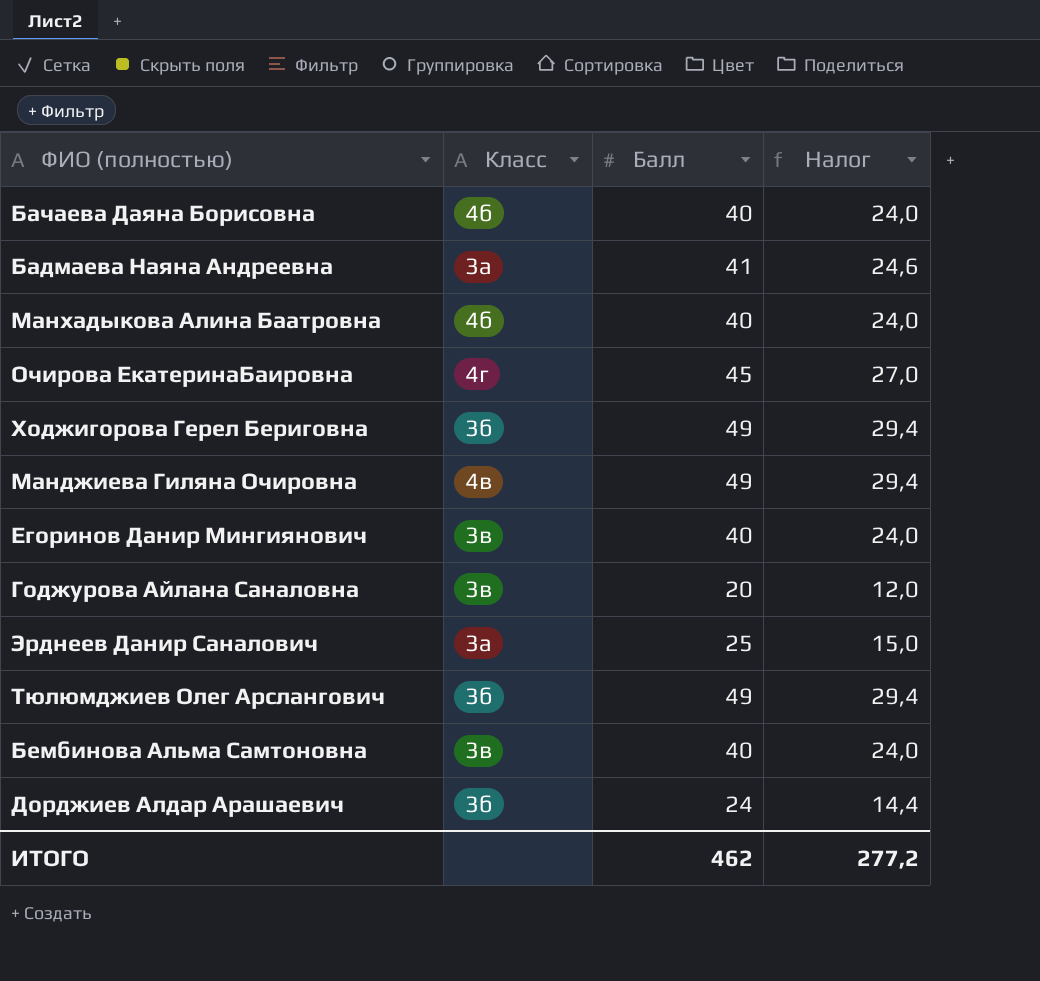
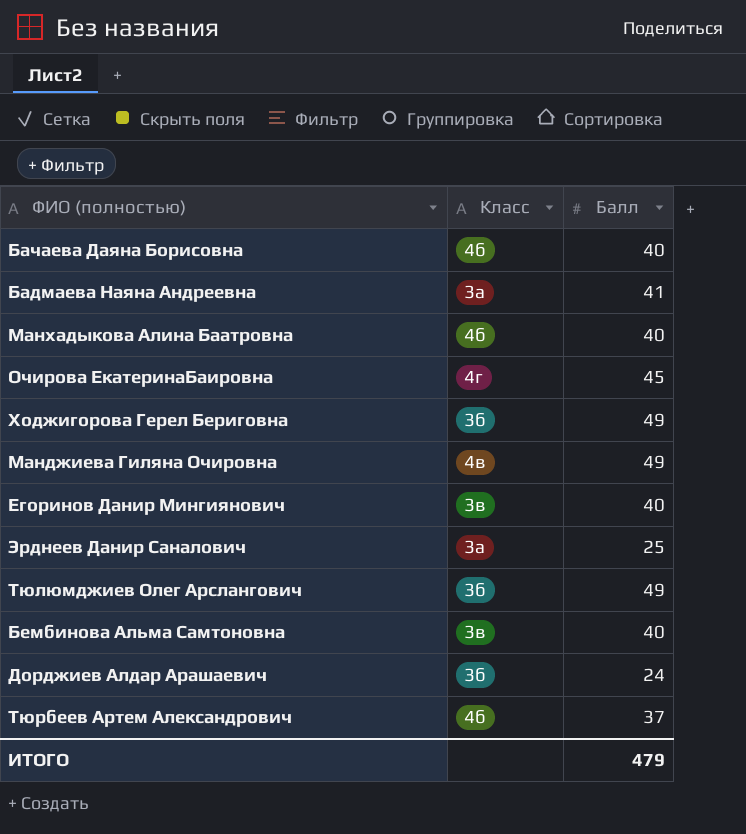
column Налог | formula: [Балл] * 0,6 -> none
row Годжурова Айлана Саналовна: 3в | 20 | 12,0 -> none
row Тюрбеев Артем Александрович: none -> 4б | 37
ИТОГО | Балл: 462 -> 479

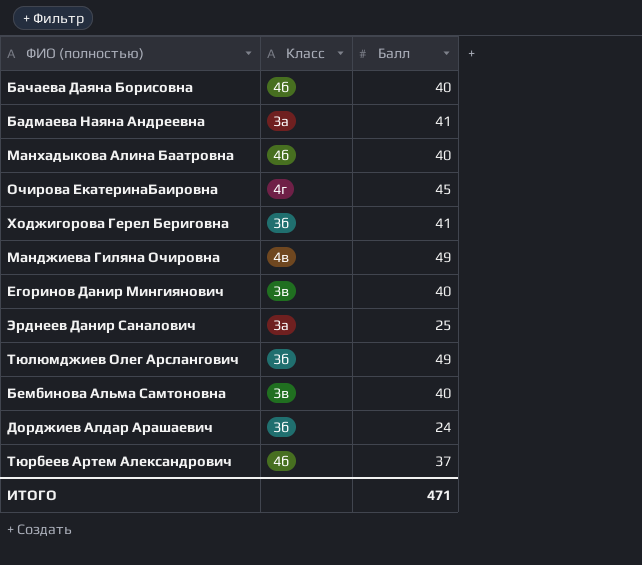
Ходжигорова Герел Бериговна | Балл: 49 -> 41
ИТОГО | Балл: 479 -> 471

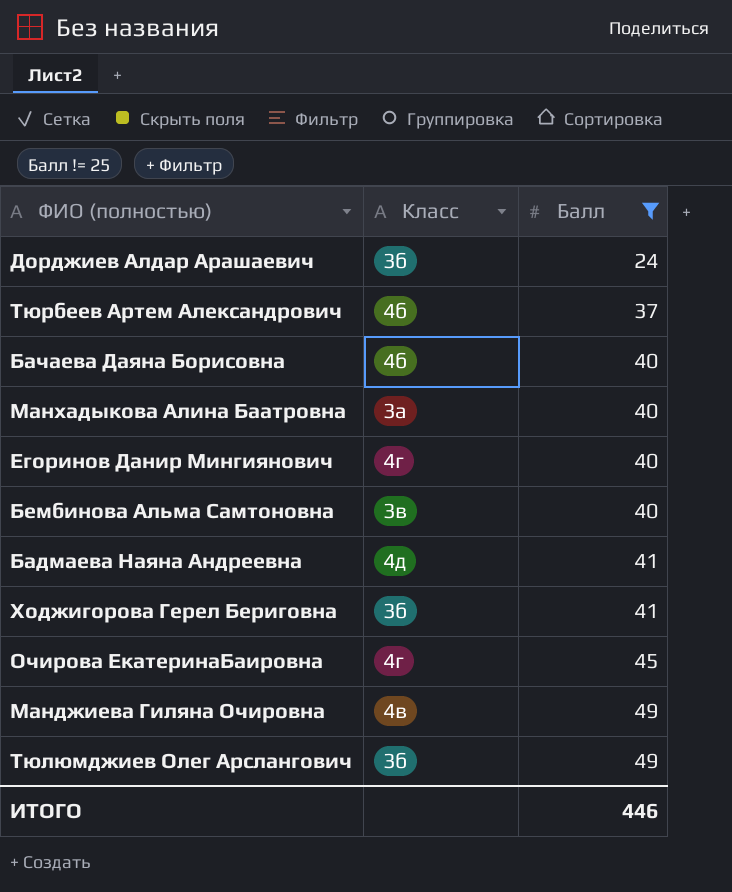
filter: none -> Балл != 25
row order: none -> Балл ascending
Манхадыкова Алина Баатровна | Класс: 4б -> 3а
Егоринов Данир Мингиянович | Класс: 3в -> 4г
Бадмаева Наяна Андреевна | Класс: 3а -> 4д
ИТОГО | Балл: 471 -> 446

